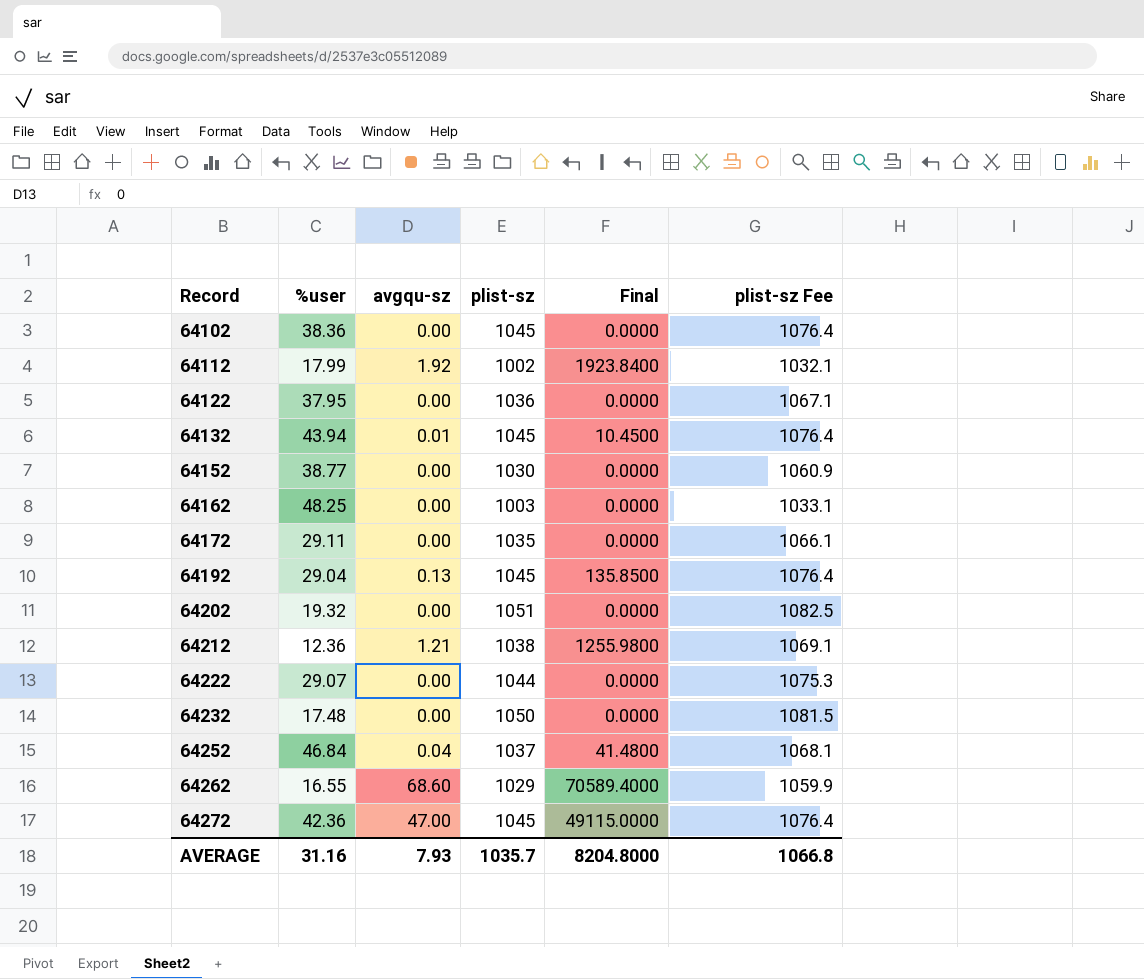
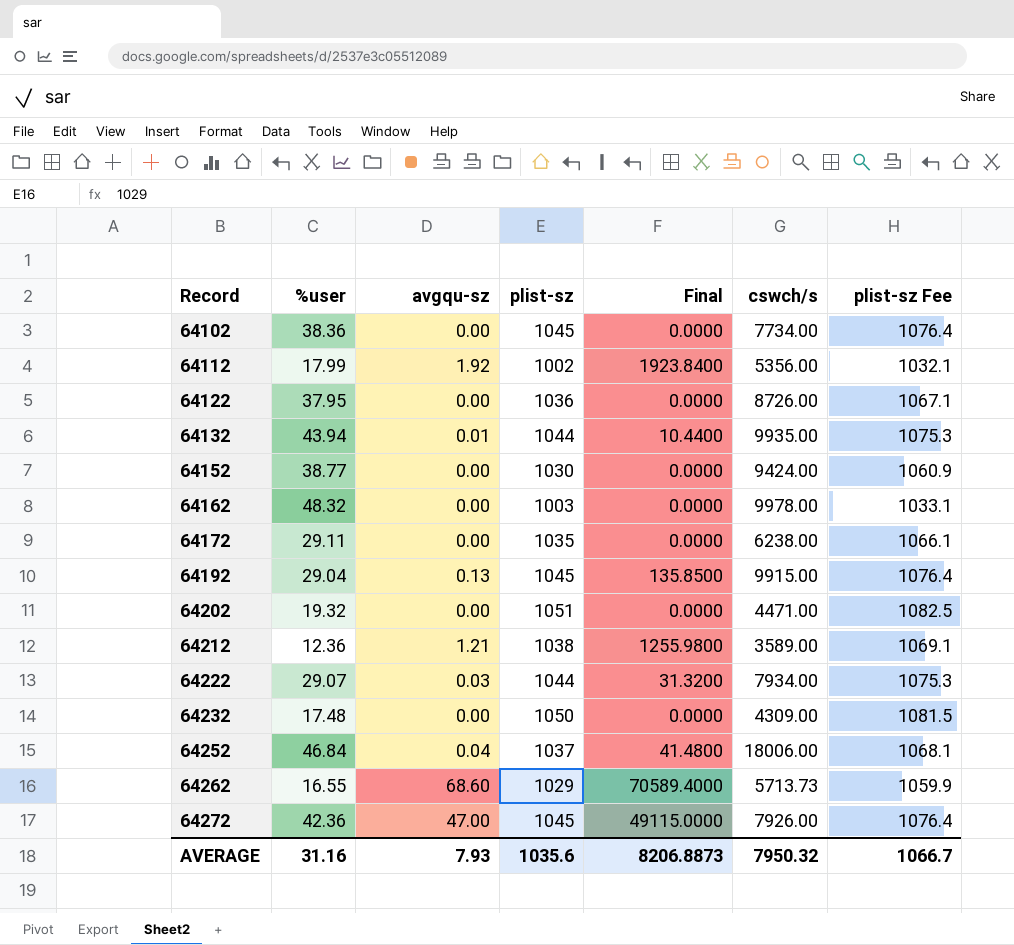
column cswch/s | position: none -> 6
64132 | plist-sz: 1045 -> 1044
64132 | Final: 10.4500 -> 10.4400
64132 | plist-sz Fee: 1076.4 -> 1075.3
64162 | %user: 48.25 -> 48.32
64222 | avgqu-sz: 0.00 -> 0.03
64222 | Final: 0.0000 -> 31.3200
AVERAGE | plist-sz: 1035.7 -> 1035.6
AVERAGE | Final: 8204.8000 -> 8206.8873
AVERAGE | plist-sz Fee: 1066.8 -> 1066.7

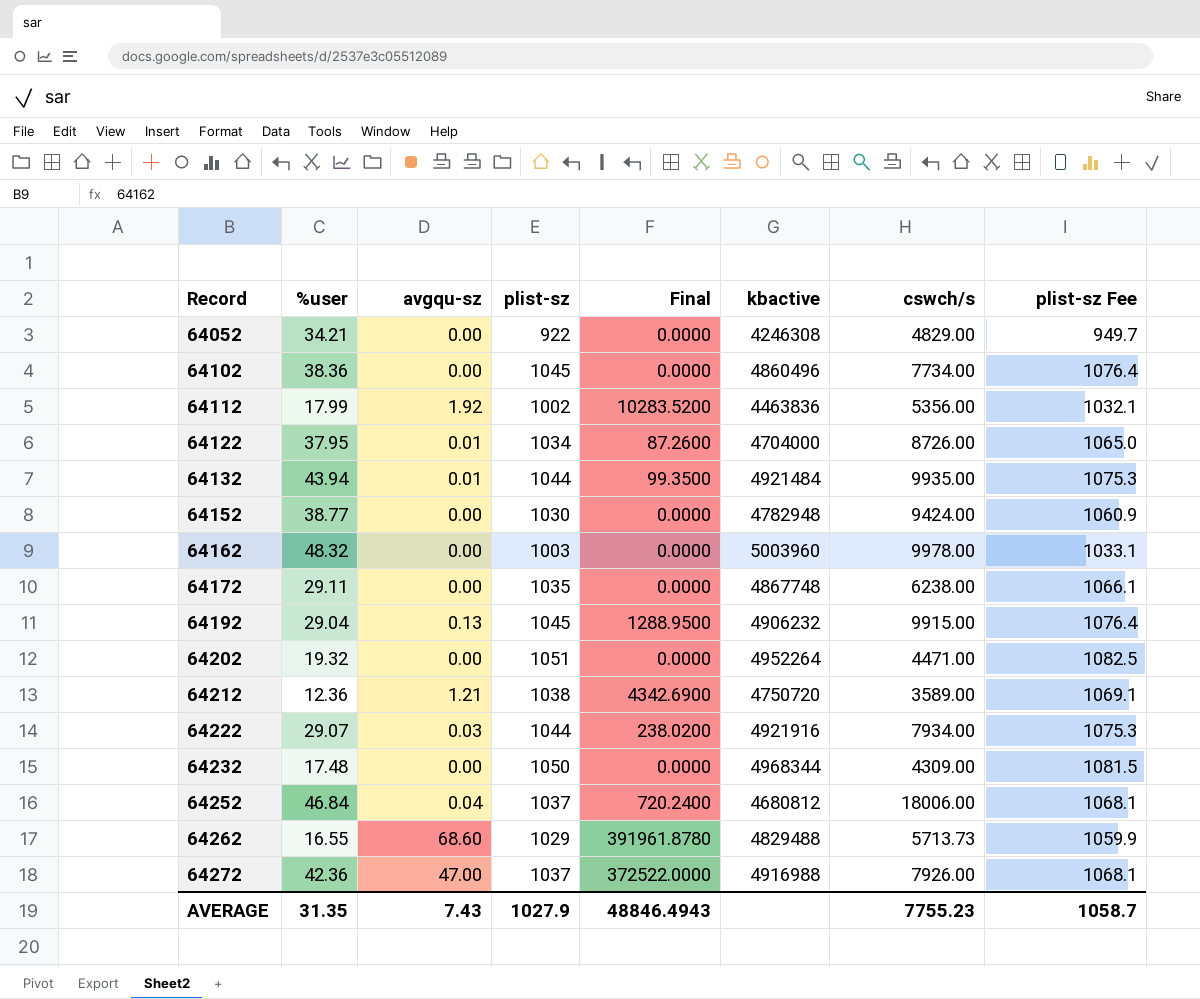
column Final | formula: [avgqu-sz] * [plist-sz] -> [avgqu-sz] * [cswch/s]
column kbactive | position: none -> 6
row 64052: none -> 34.21 | 0.00 | 922 | 0.0000 | 4246308 | 4829.00 | 949.7
64122 | avgqu-sz: 0.00 -> 0.01
64122 | plist-sz: 1036 -> 1034
64122 | plist-sz Fee: 1067.1 -> 1065.0
64272 | plist-sz: 1045 -> 1037
64272 | plist-sz Fee: 1076.4 -> 1068.1
AVERAGE | %user: 31.16 -> 31.35
AVERAGE | avgqu-sz: 7.93 -> 7.43
AVERAGE | plist-sz: 1035.6 -> 1027.9
AVERAGE | Final: 8206.8873 -> 48846.4943
AVERAGE | cswch/s: 7950.32 -> 7755.23
AVERAGE | plist-sz Fee: 1066.7 -> 1058.7

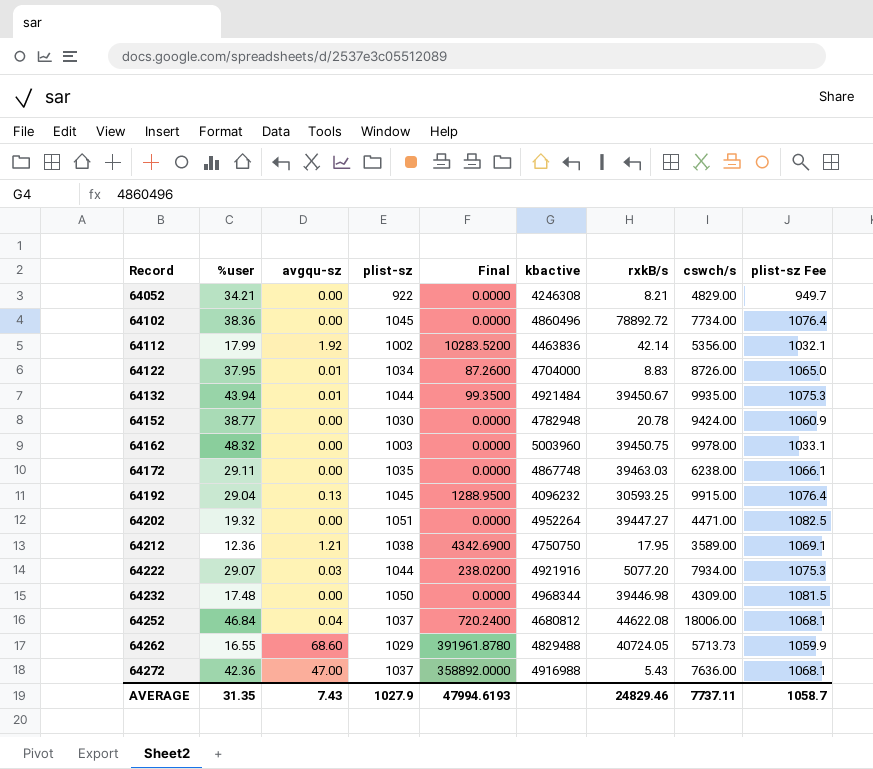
column rxkB/s | position: none -> 7
64192 | kbactive: 4906232 -> 4096232
64212 | kbactive: 4750720 -> 4750750
64272 | Final: 372522.0000 -> 358892.0000
64272 | cswch/s: 7926.00 -> 7636.00
AVERAGE | Final: 48846.4943 -> 47994.6193
AVERAGE | cswch/s: 7755.23 -> 7737.11

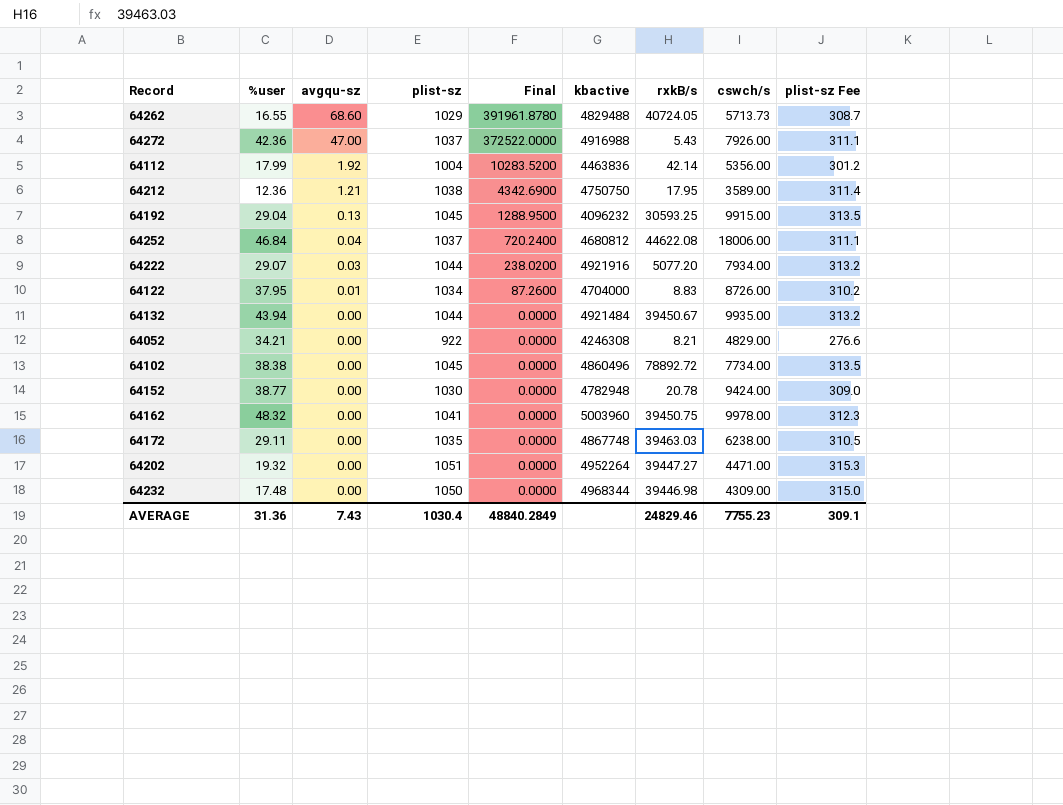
row order: Record ascending -> avgqu-sz descending
column plist-sz Fee | formula: [plist-sz] * 1.03 -> [plist-sz] * 0.3
64272 | Final: 358892.0000 -> 372522.0000
64272 | cswch/s: 7636.00 -> 7926.00
64112 | plist-sz: 1002 -> 1004
64132 | avgqu-sz: 0.01 -> 0.00
64132 | Final: 99.3500 -> 0.0000
64102 | %user: 38.36 -> 38.38
64162 | plist-sz: 1003 -> 1041
AVERAGE | %user: 31.35 -> 31.36
AVERAGE | plist-sz: 1027.9 -> 1030.4
AVERAGE | Final: 47994.6193 -> 48840.2849
AVERAGE | cswch/s: 7737.11 -> 7755.23
AVERAGE | plist-sz Fee: 1058.7 -> 309.1

